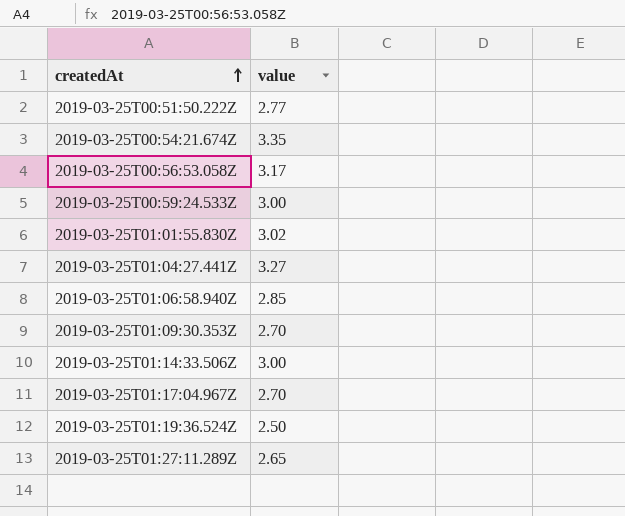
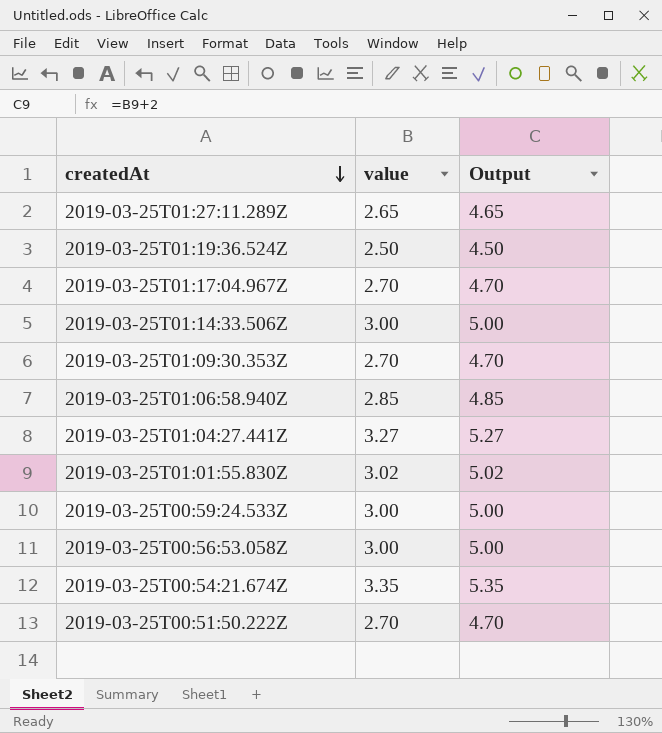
row order: createdAt ascending -> createdAt descending
column Output | formula: none -> [value] + 2
2019-03-25T00:56:53.058Z | value: 3.17 -> 3.00
2019-03-25T00:51:50.222Z | value: 2.77 -> 2.70

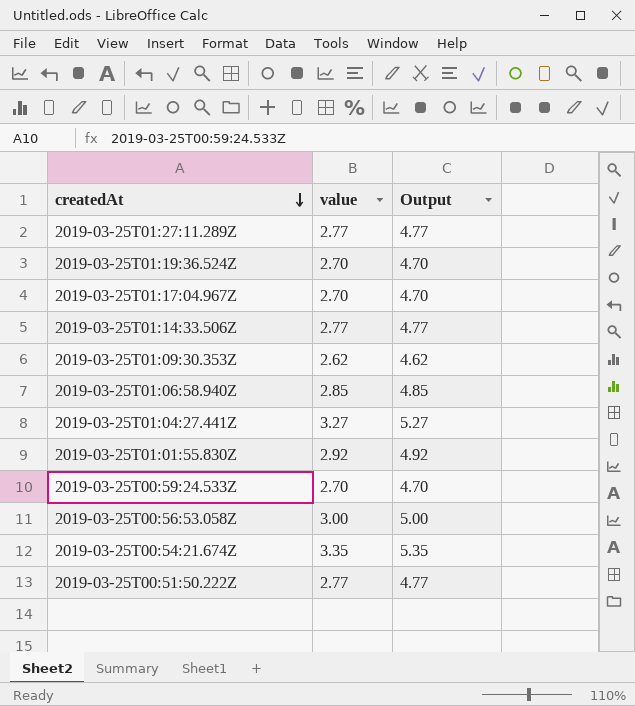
2019-03-25T01:27:11.289Z | value: 2.65 -> 2.77
2019-03-25T01:27:11.289Z | Output: 4.65 -> 4.77
2019-03-25T01:19:36.524Z | value: 2.50 -> 2.70
2019-03-25T01:19:36.524Z | Output: 4.50 -> 4.70
2019-03-25T01:14:33.506Z | value: 3.00 -> 2.77
2019-03-25T01:14:33.506Z | Output: 5.00 -> 4.77
2019-03-25T01:09:30.353Z | value: 2.70 -> 2.62
2019-03-25T01:09:30.353Z | Output: 4.70 -> 4.62
2019-03-25T01:01:55.830Z | value: 3.02 -> 2.92
2019-03-25T01:01:55.830Z | Output: 5.02 -> 4.92
2019-03-25T00:59:24.533Z | value: 3.00 -> 2.70
2019-03-25T00:59:24.533Z | Output: 5.00 -> 4.70
2019-03-25T00:51:50.222Z | value: 2.70 -> 2.77
2019-03-25T00:51:50.222Z | Output: 4.70 -> 4.77

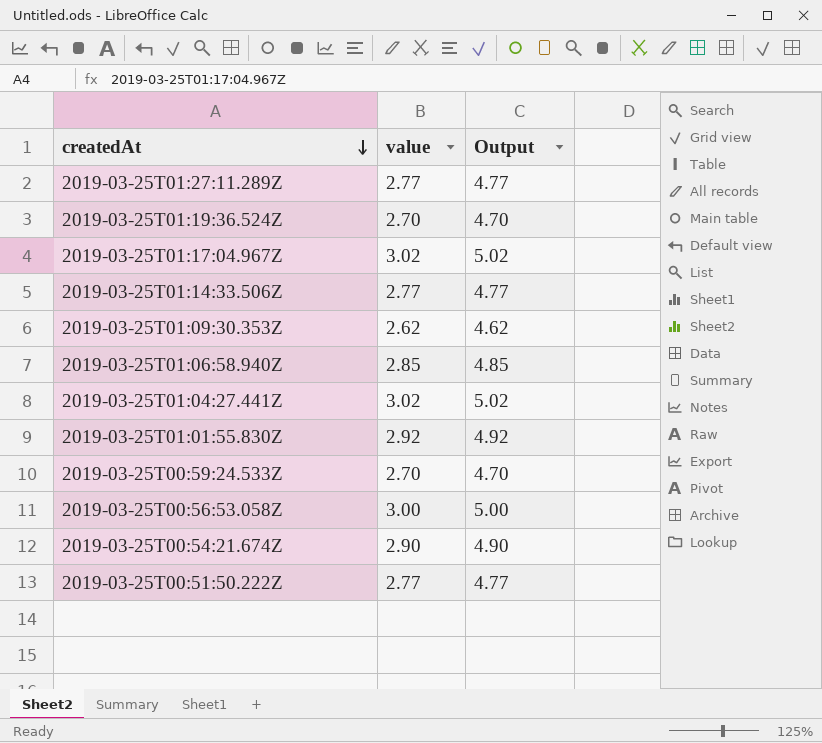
2019-03-25T01:17:04.967Z | value: 2.70 -> 3.02
2019-03-25T01:17:04.967Z | Output: 4.70 -> 5.02
2019-03-25T01:04:27.441Z | value: 3.27 -> 3.02
2019-03-25T01:04:27.441Z | Output: 5.27 -> 5.02
2019-03-25T00:54:21.674Z | value: 3.35 -> 2.90
2019-03-25T00:54:21.674Z | Output: 5.35 -> 4.90

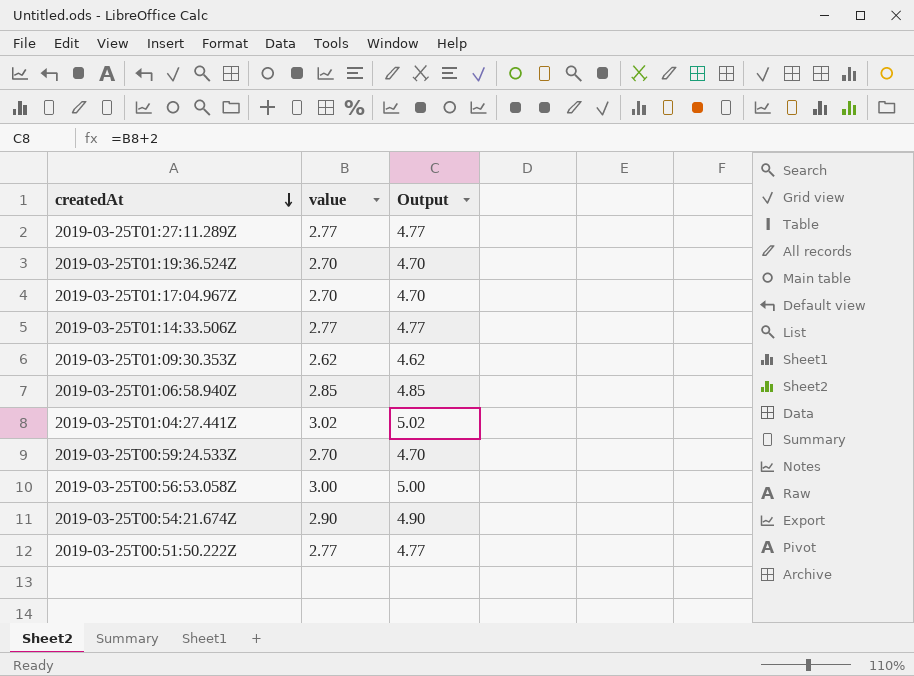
row 2019-03-25T01:01:55.830Z: 2.92 | 4.92 -> none
2019-03-25T01:17:04.967Z | value: 3.02 -> 2.70
2019-03-25T01:17:04.967Z | Output: 5.02 -> 4.70

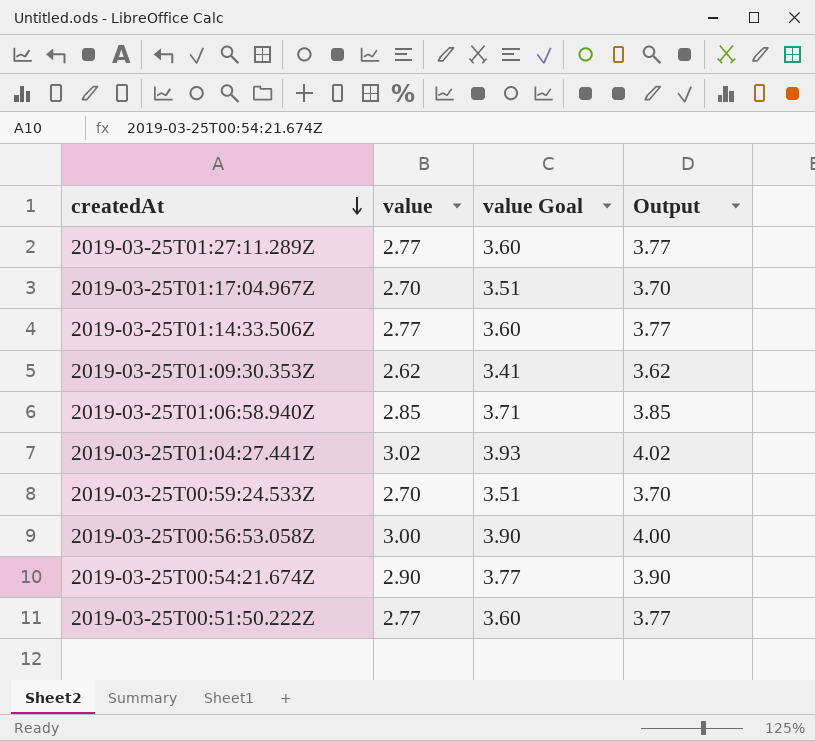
column value Goal | formula: none -> [value] * 1.3
column Output | formula: [value] + 2 -> [value] + 1
row 2019-03-25T01:19:36.524Z: 2.70 | 4.70 -> none

